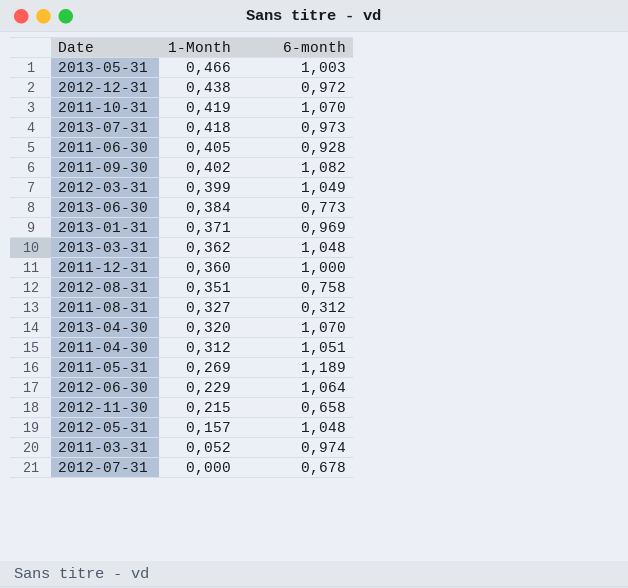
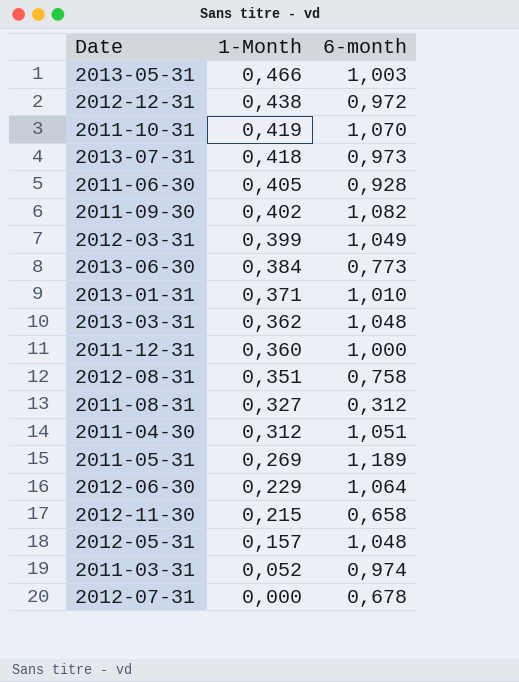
row 2013-04-30: 0,320 | 1,070 -> none
2013-01-31 | 6-month: 0,969 -> 1,010

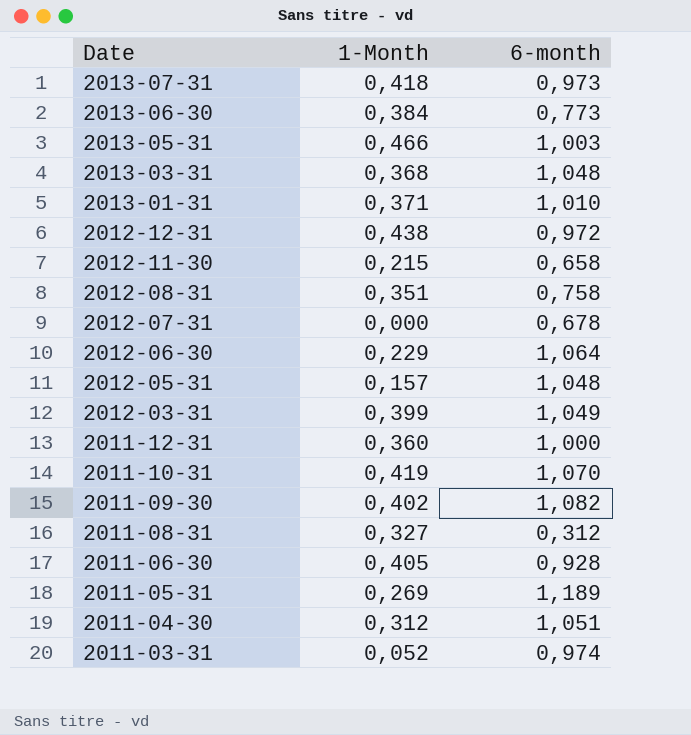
row order: 1-Month descending -> Date descending
2013-03-31 | 1-Month: 0,362 -> 0,368

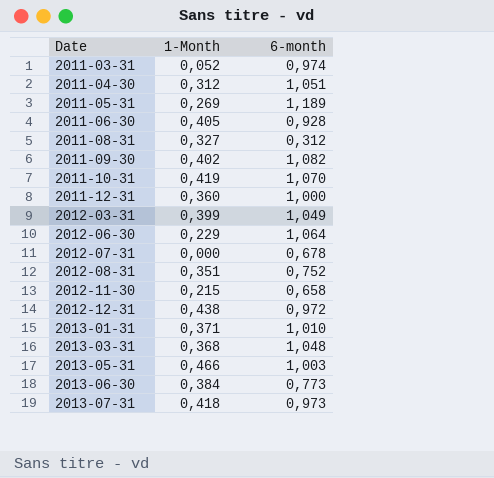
row order: Date descending -> Date ascending
row 2012-05-31: 0,157 | 1,048 -> none
2012-08-31 | 6-month: 0,758 -> 0,752

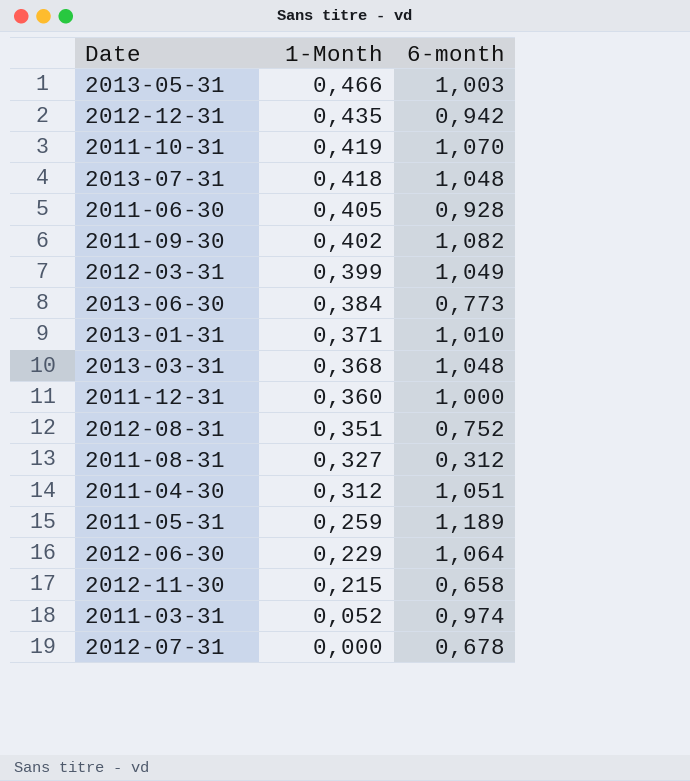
row order: Date ascending -> 1-Month descending
2012-12-31 | 1-Month: 0,438 -> 0,435
2012-12-31 | 6-month: 0,972 -> 0,942
2013-07-31 | 6-month: 0,973 -> 1,048
2011-05-31 | 1-Month: 0,269 -> 0,259

